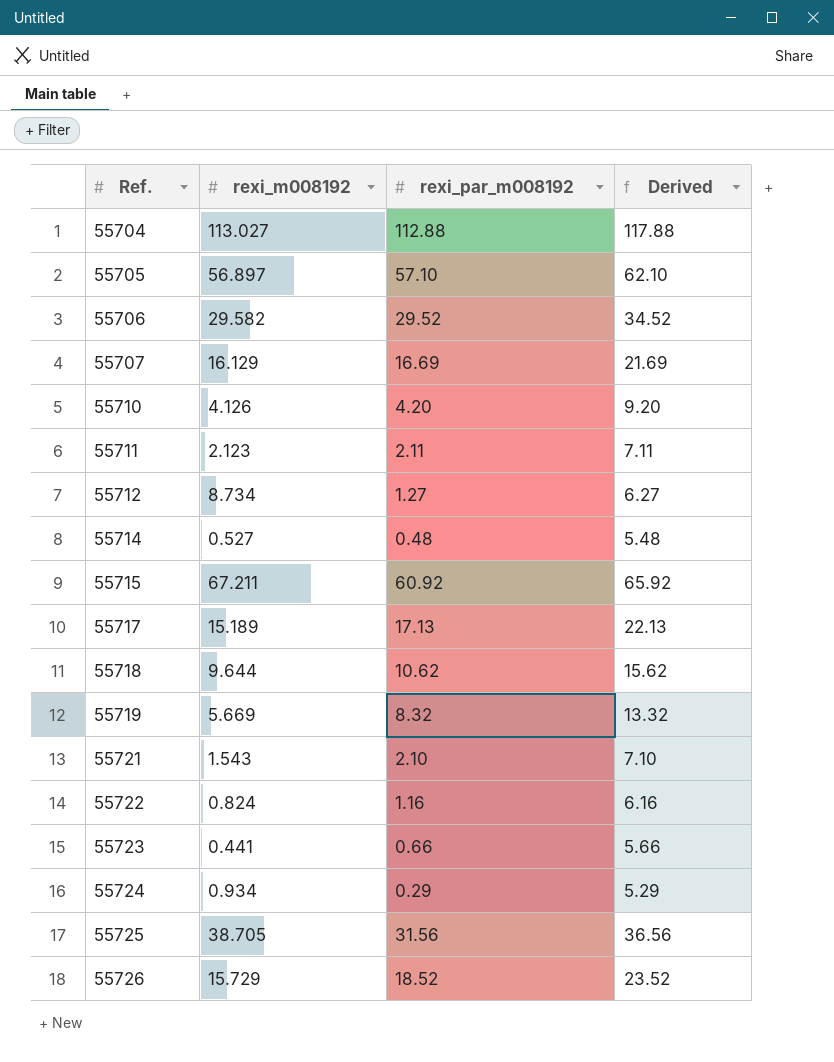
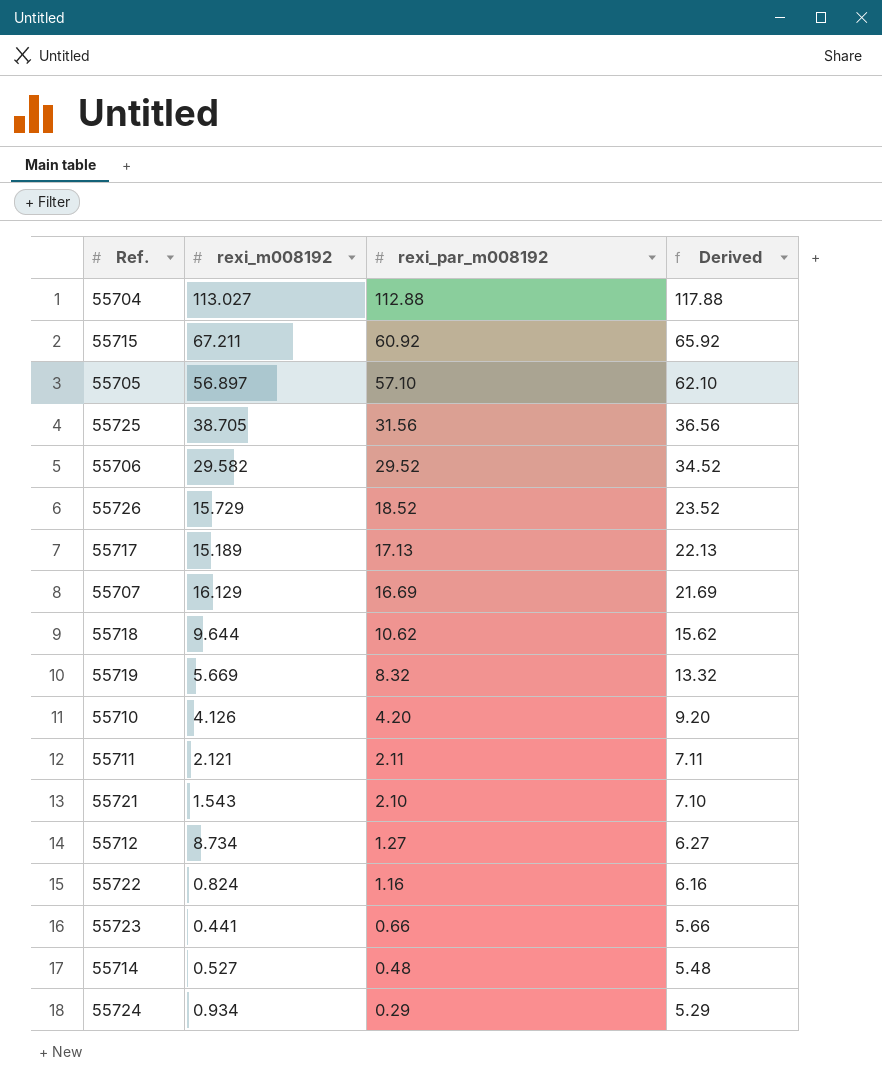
row order: Ref. ascending -> rexi_par_m008192 descending
55711 | rexi_m008192: 2.123 -> 2.121

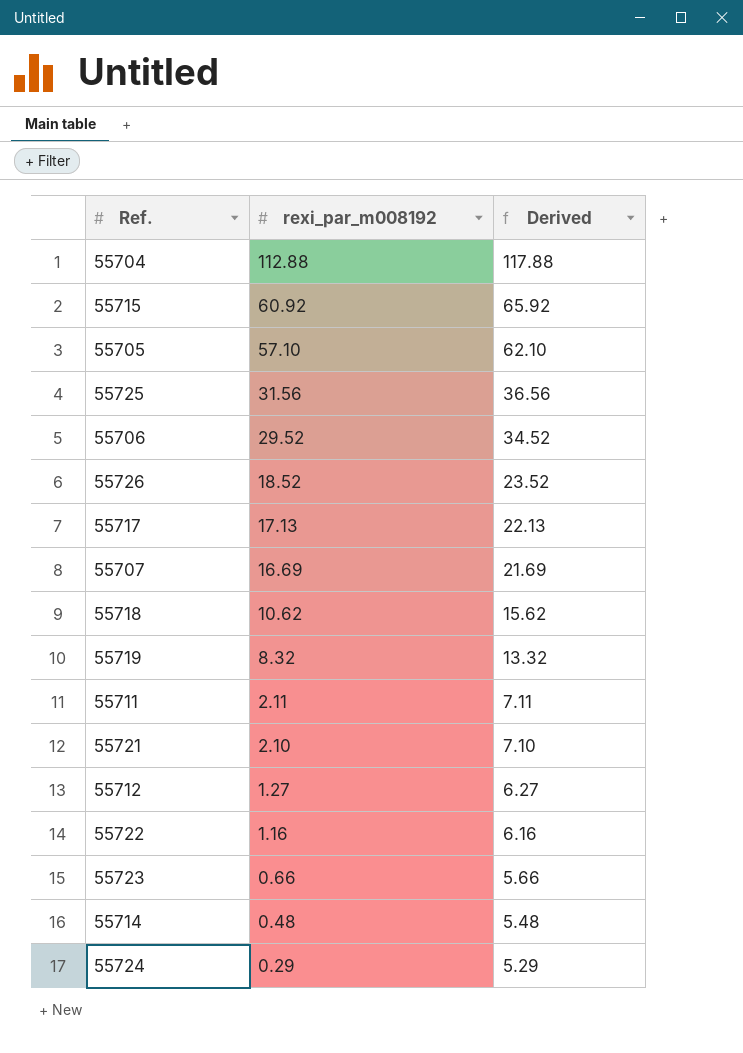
column rexi_m008192 | position: 2 -> none
row 55710: 4.126 | 4.20 | 9.20 -> none

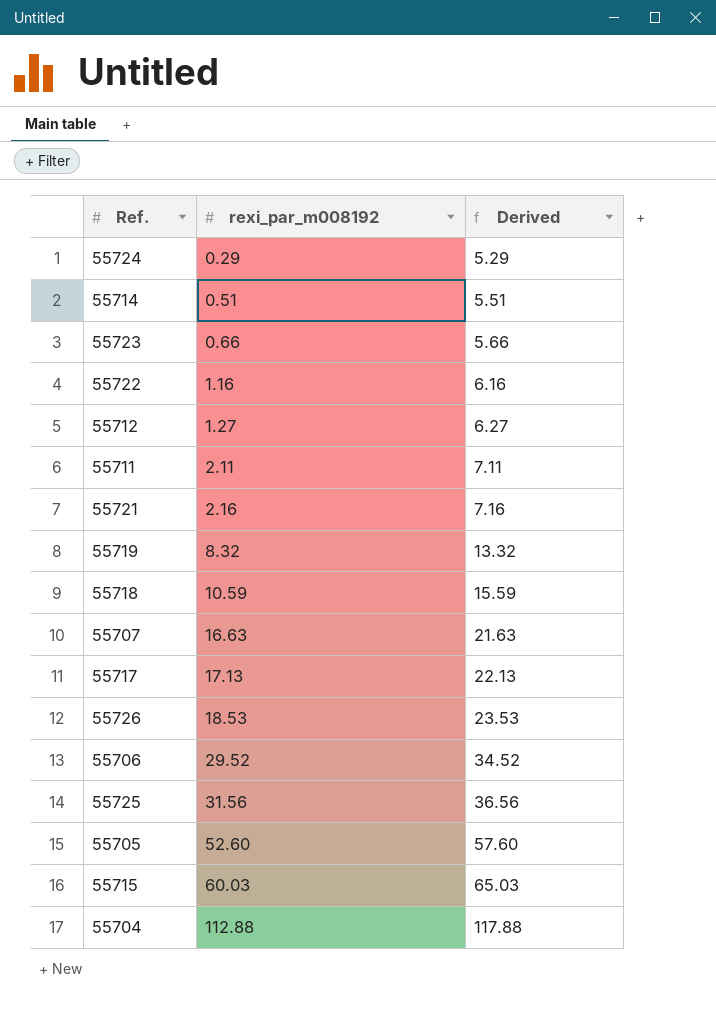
row order: rexi_par_m008192 descending -> rexi_par_m008192 ascending
55714 | rexi_par_m008192: 0.48 -> 0.51
55714 | Derived: 5.48 -> 5.51
55721 | rexi_par_m008192: 2.10 -> 2.16
55721 | Derived: 7.10 -> 7.16
55718 | rexi_par_m008192: 10.62 -> 10.59
55718 | Derived: 15.62 -> 15.59
55707 | rexi_par_m008192: 16.69 -> 16.63
55707 | Derived: 21.69 -> 21.63
55726 | rexi_par_m008192: 18.52 -> 18.53
55726 | Derived: 23.52 -> 23.53
55705 | rexi_par_m008192: 57.10 -> 52.60
55705 | Derived: 62.10 -> 57.60
55715 | rexi_par_m008192: 60.92 -> 60.03
55715 | Derived: 65.92 -> 65.03

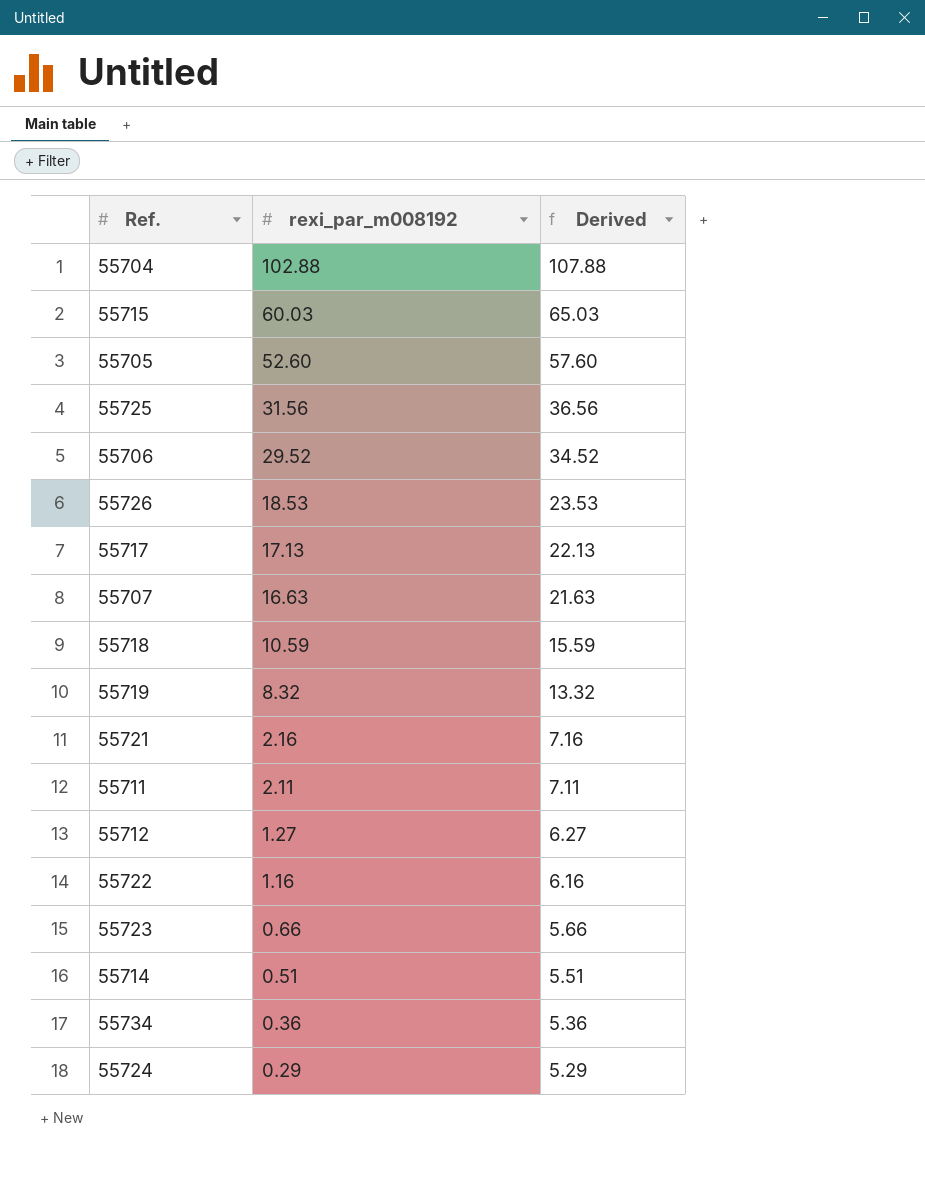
row order: rexi_par_m008192 ascending -> rexi_par_m008192 descending
55704 | rexi_par_m008192: 112.88 -> 102.88
55704 | Derived: 117.88 -> 107.88
row 55734: none -> 0.36 | 5.36

